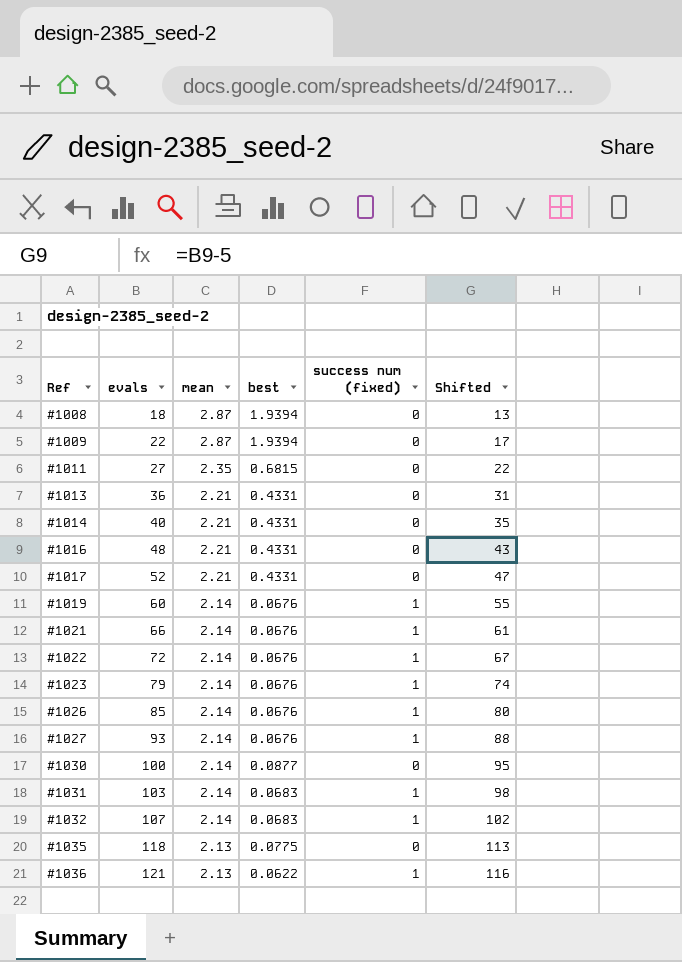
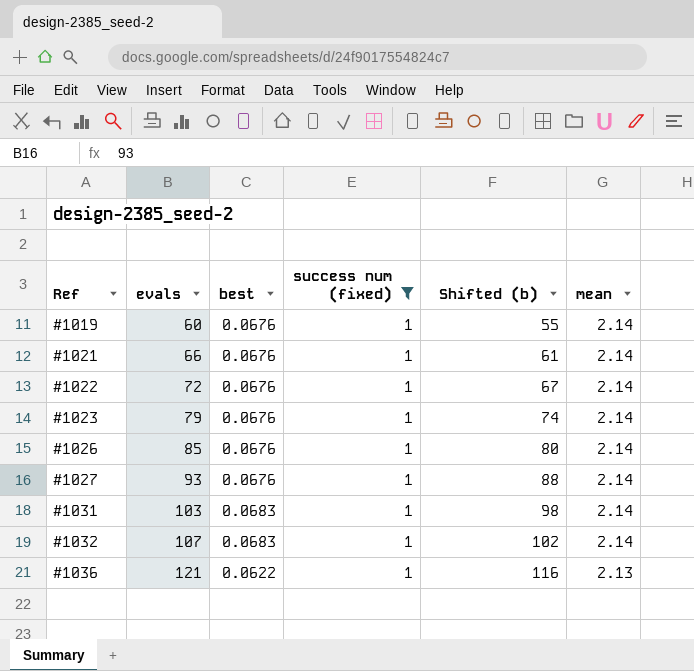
filter: none -> success num (fixed) = 1
column name: Shifted -> Shifted (b)
column mean | position: 3 -> 6

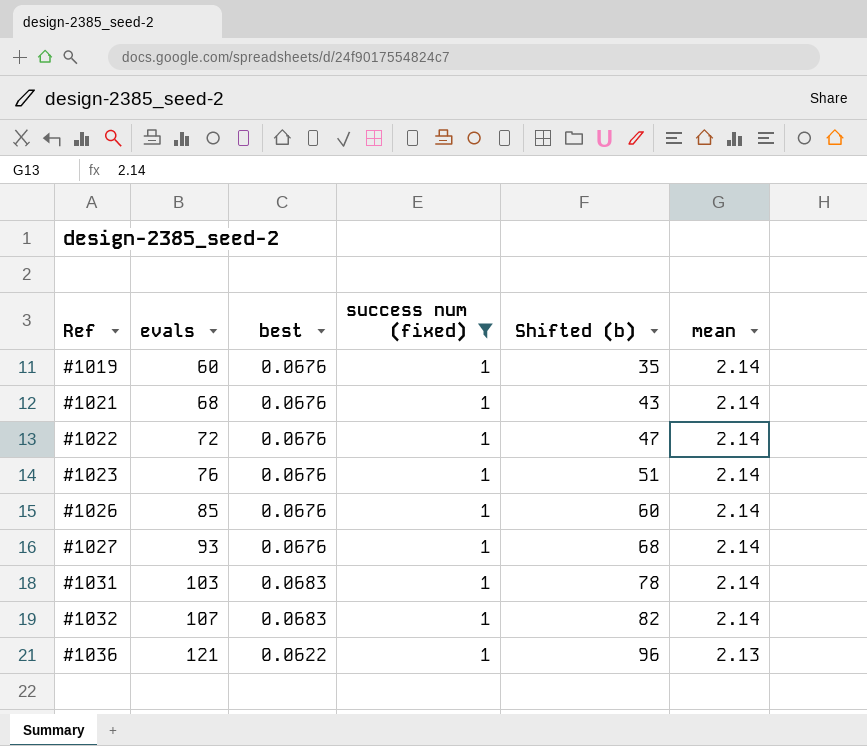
column Shifted (b) | formula: [evals] - 5 -> [evals] - 25
#1021 | evals: 66 -> 68
#1023 | evals: 79 -> 76

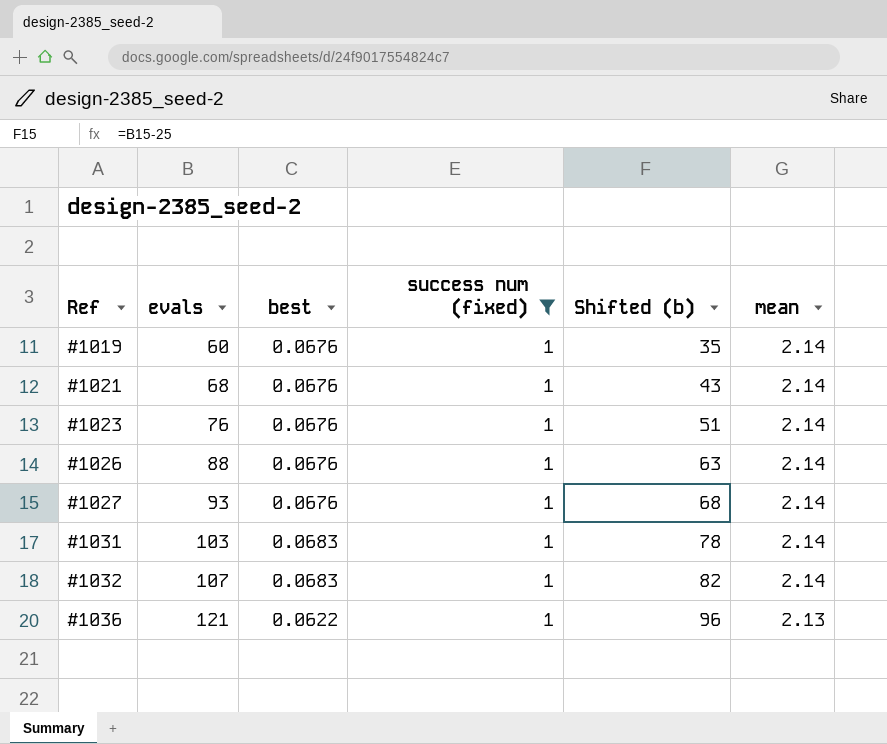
row #1022: 72 | 0.0676 | 1 | 47 | 2.14 -> none
#1026 | evals: 85 -> 88
#1026 | Shifted (b): 60 -> 63

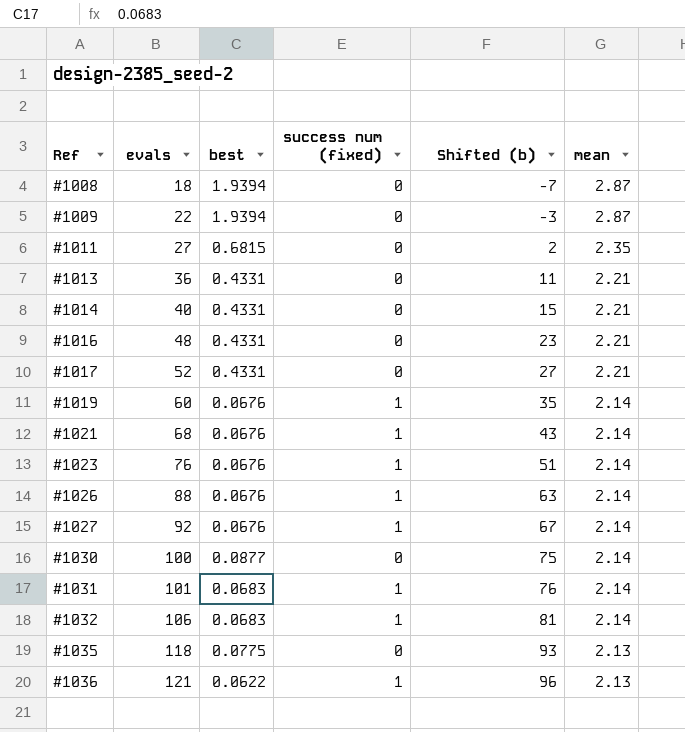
filter: success num (fixed) = 1 -> none
#1027 | evals: 93 -> 92
#1027 | Shifted (b): 68 -> 67
#1031 | evals: 103 -> 101
#1031 | Shifted (b): 78 -> 76
#1032 | evals: 107 -> 106
#1032 | Shifted (b): 82 -> 81

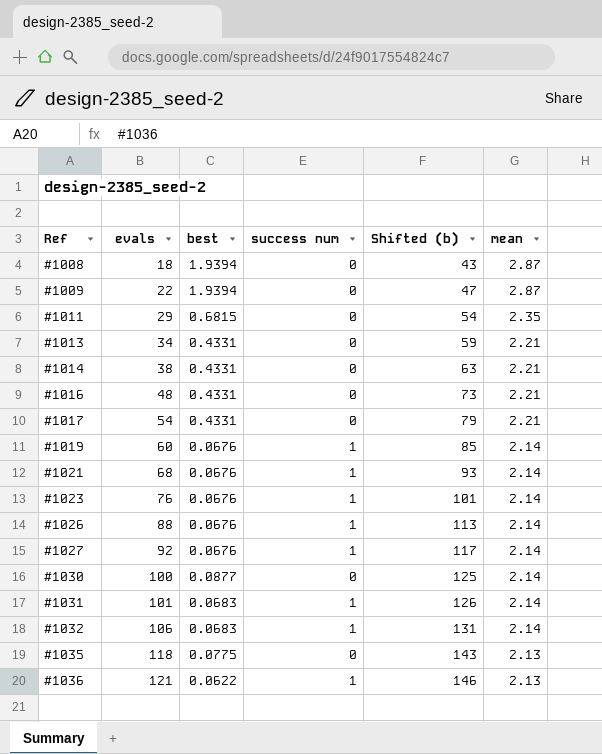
column name: success num (fixed) -> success num
column Shifted (b) | formula: [evals] - 25 -> [evals] + 25
#1011 | evals: 27 -> 29
#1013 | evals: 36 -> 34
#1014 | evals: 40 -> 38
#1017 | evals: 52 -> 54

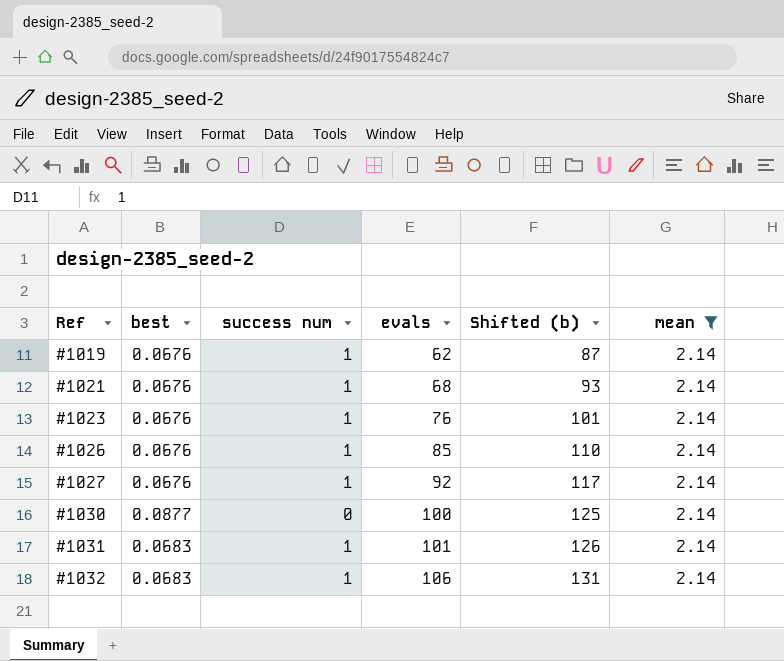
filter: none -> mean = 2.14
column evals | position: 2 -> 4
#1019 | evals: 60 -> 62
#1019 | Shifted (b): 85 -> 87
#1026 | evals: 88 -> 85
#1026 | Shifted (b): 113 -> 110

